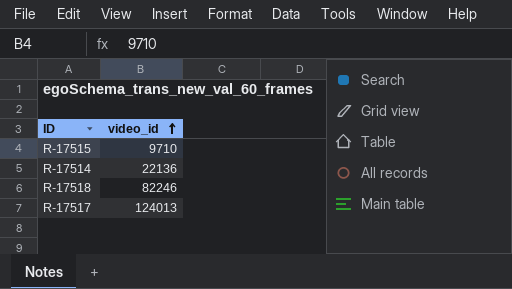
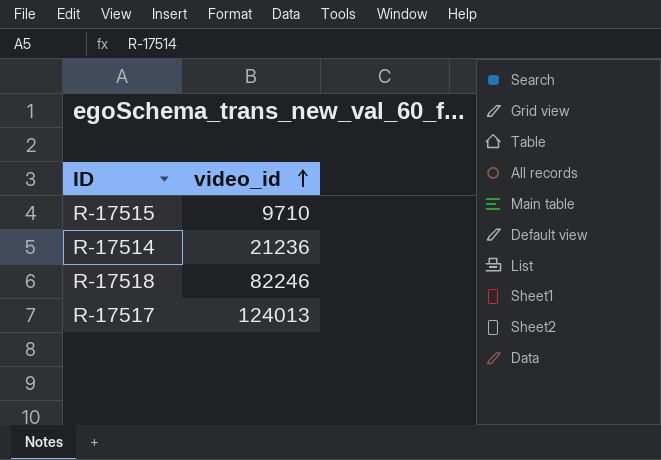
R-17514 | video_id: 22136 -> 21236

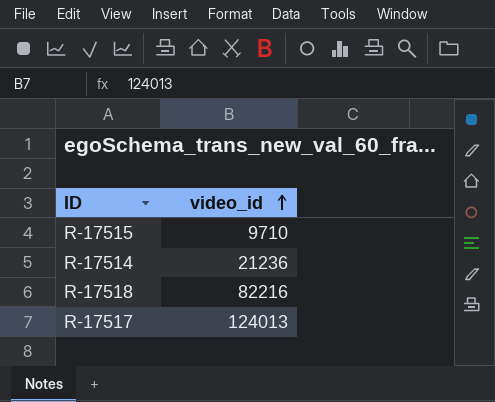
R-17518 | video_id: 82246 -> 82216

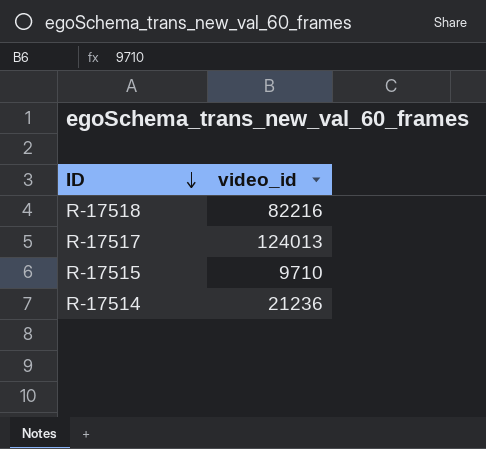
row order: video_id ascending -> ID descending

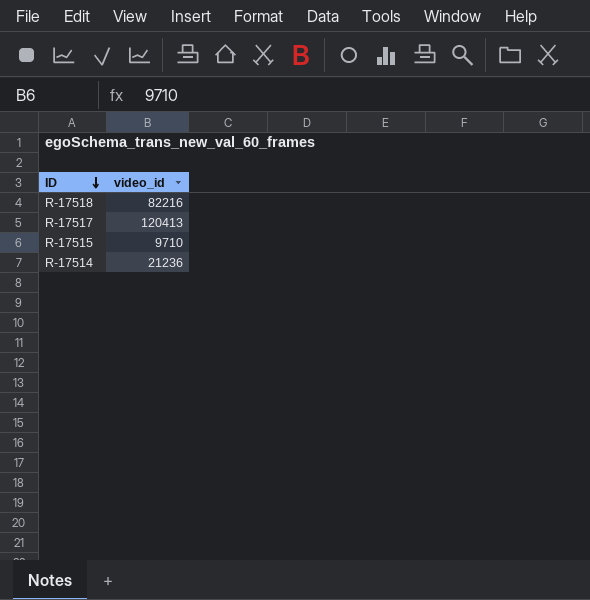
R-17517 | video_id: 124013 -> 120413

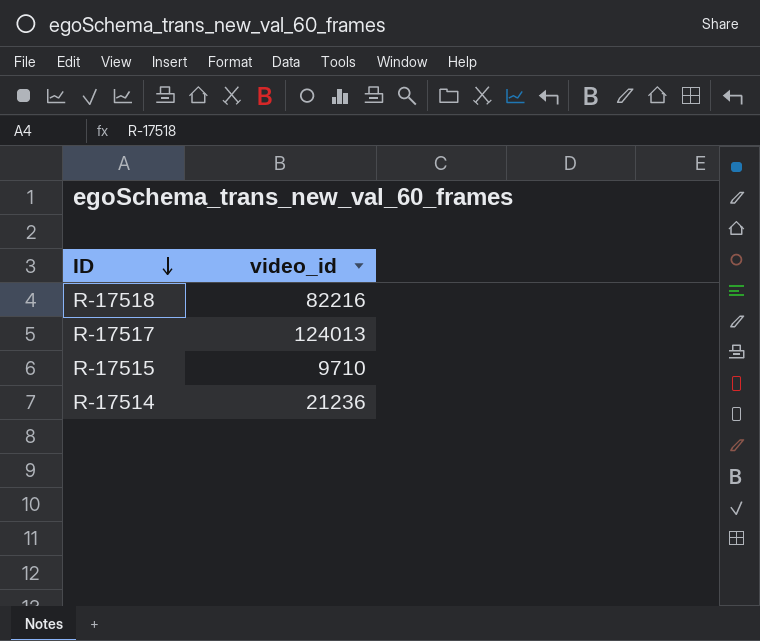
R-17517 | video_id: 120413 -> 124013

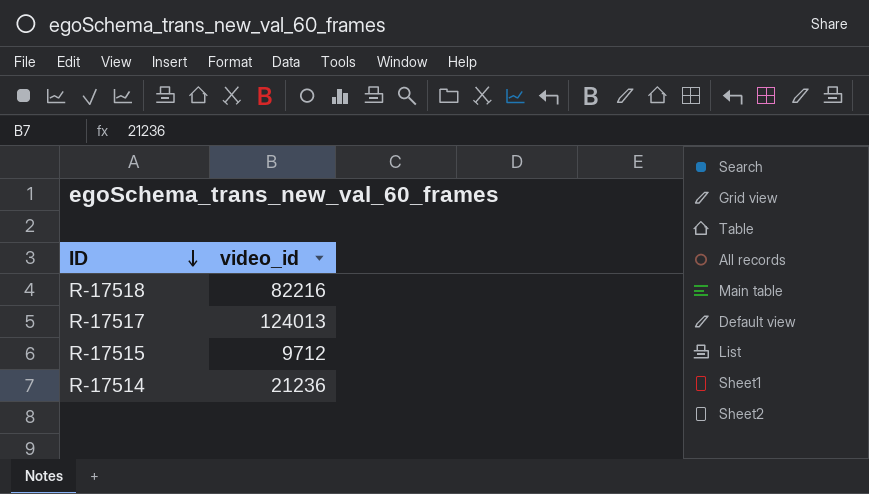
R-17515 | video_id: 9710 -> 9712

